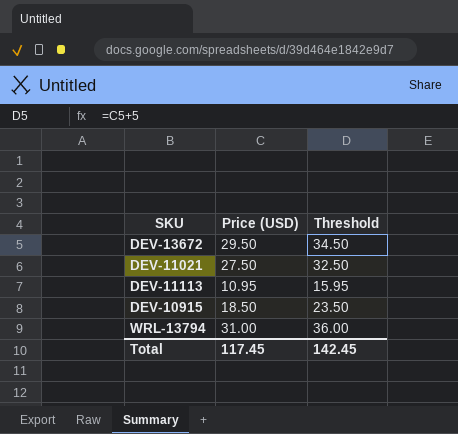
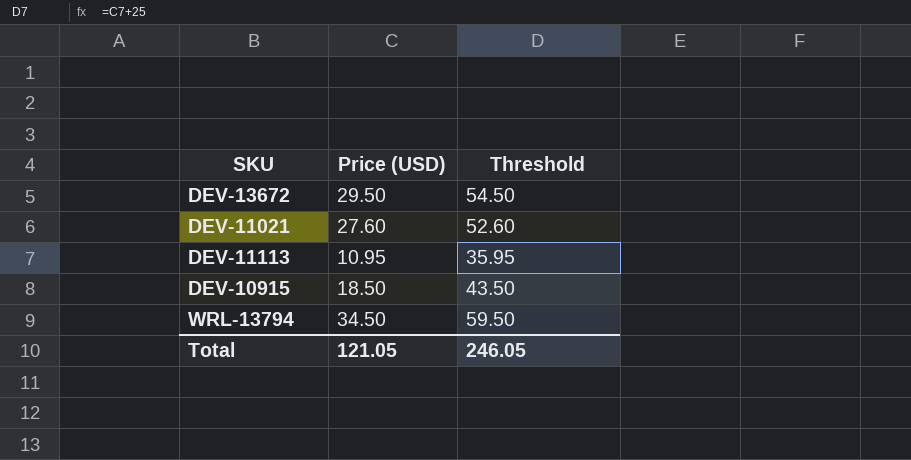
column Threshold | formula: [Price (USD)] + 5 -> [Price (USD)] + 25
DEV-11021 | Price (USD): 27.50 -> 27.60
WRL-13794 | Price (USD): 31.00 -> 34.50
Total | Price (USD): 117.45 -> 121.05
Total | Threshold: 142.45 -> 246.05

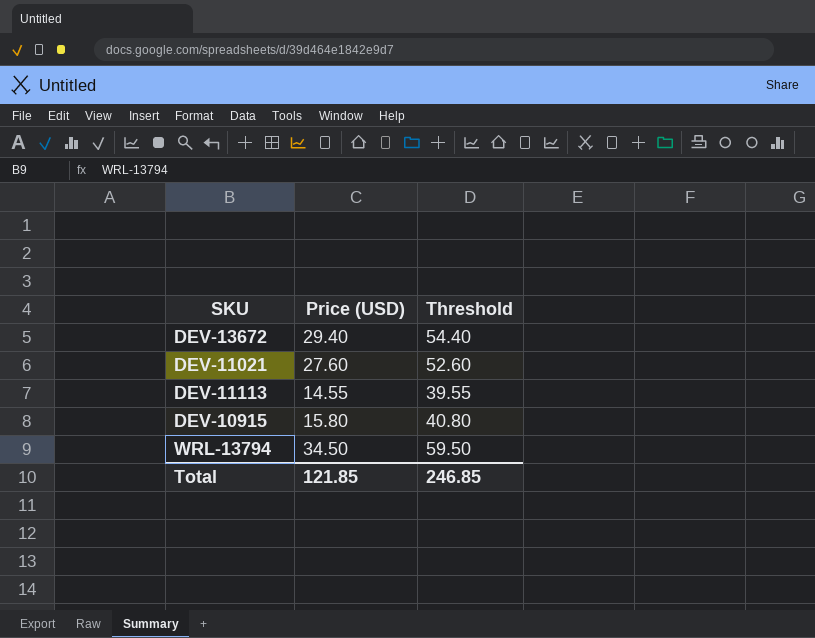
DEV-13672 | Price (USD): 29.50 -> 29.40
DEV-13672 | Threshold: 54.50 -> 54.40
DEV-11113 | Price (USD): 10.95 -> 14.55
DEV-11113 | Threshold: 35.95 -> 39.55
DEV-10915 | Price (USD): 18.50 -> 15.80
DEV-10915 | Threshold: 43.50 -> 40.80
Total | Price (USD): 121.05 -> 121.85
Total | Threshold: 246.05 -> 246.85

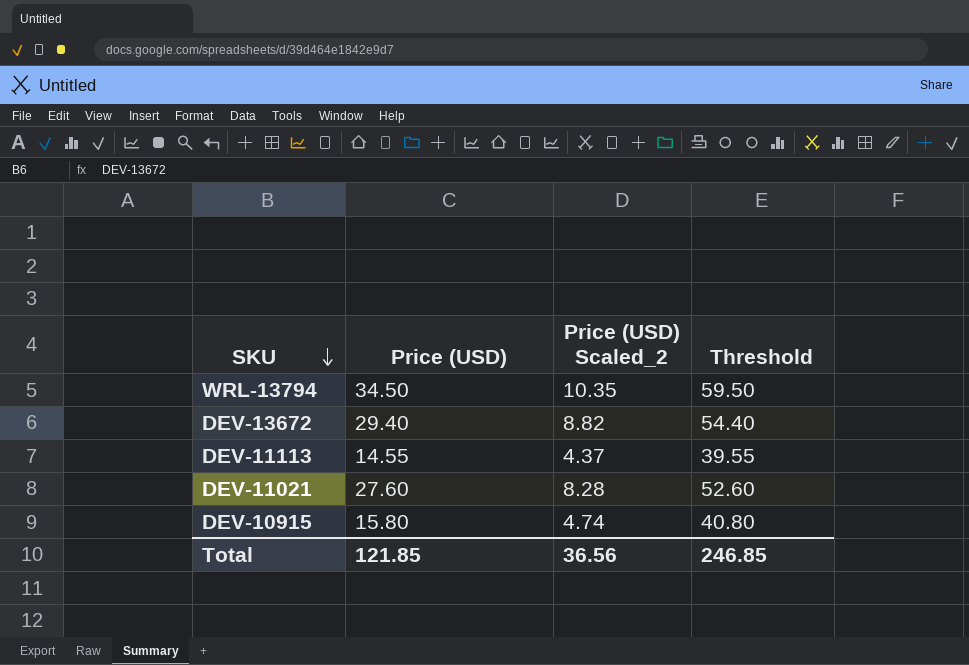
row order: none -> SKU descending
column Price (USD) Scaled_2 | formula: none -> [Price (USD)] * 0.3

